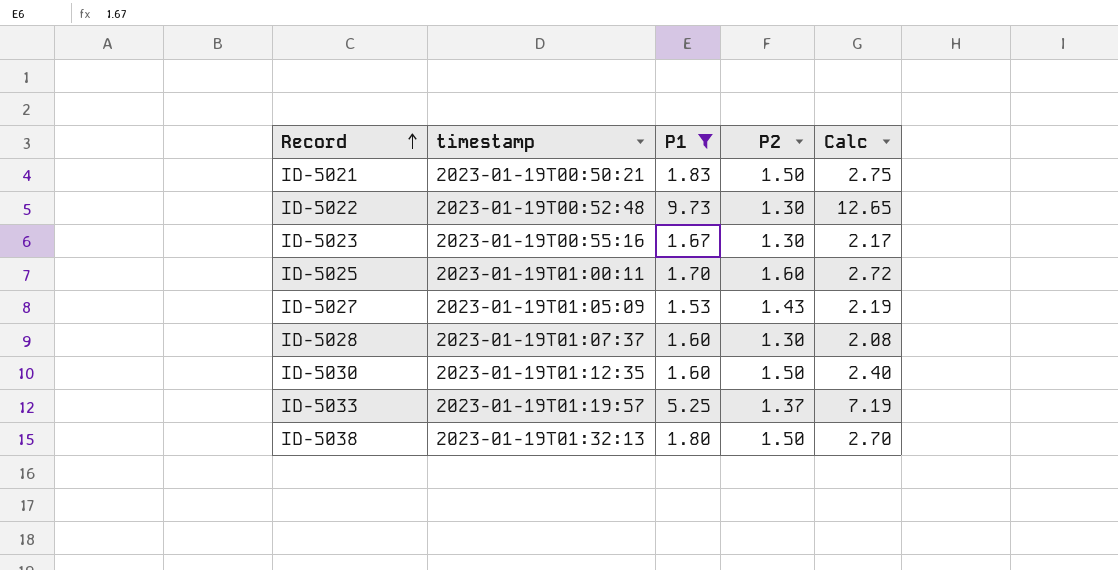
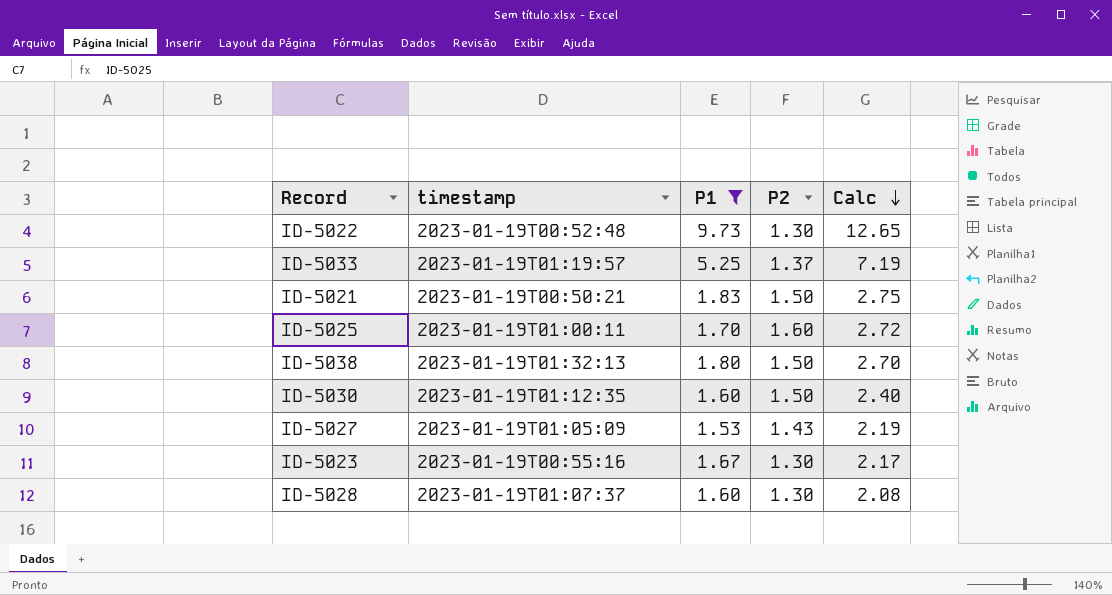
row order: Record ascending -> Calc descending

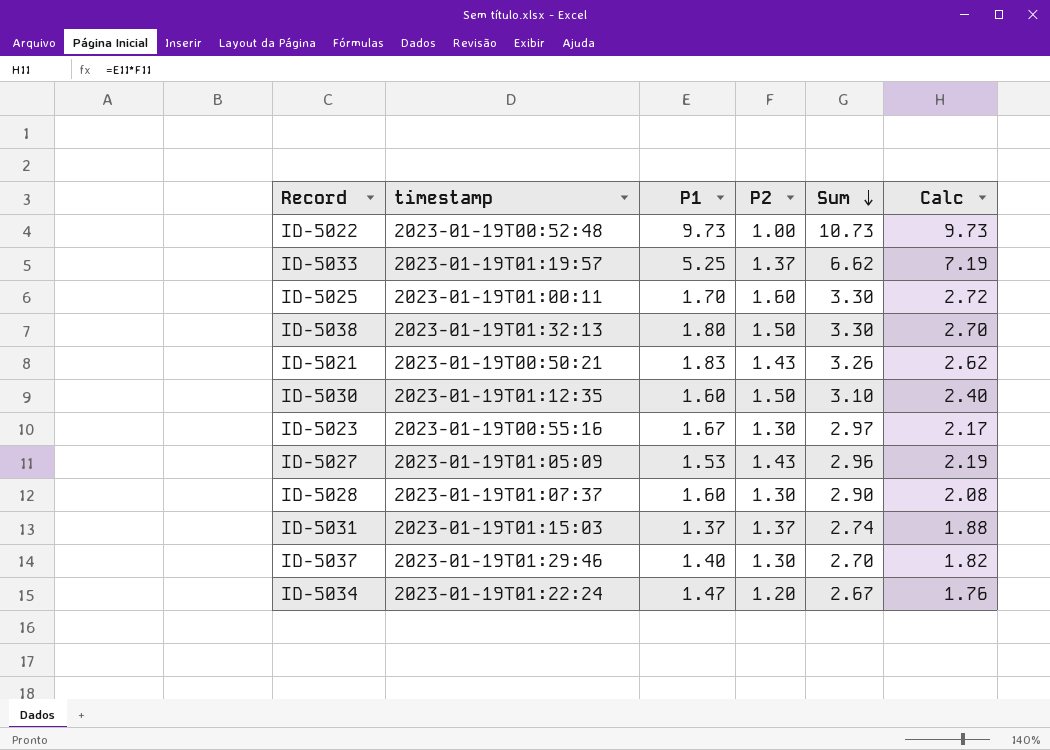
filter: P1 >= 1.53 -> none
row order: Calc descending -> Sum descending
column Sum | formula: none -> [P1] + [P2]
ID-5022 | P2: 1.30 -> 1.00
ID-5022 | Calc: 12.65 -> 9.73
ID-5021 | P2: 1.50 -> 1.43
ID-5021 | Calc: 2.75 -> 2.62

